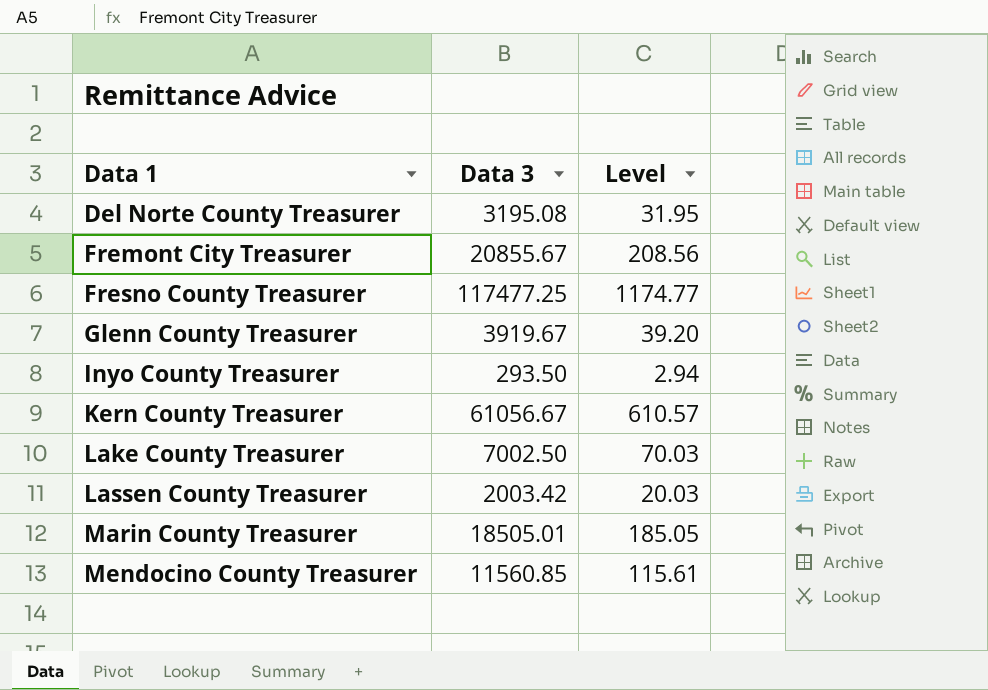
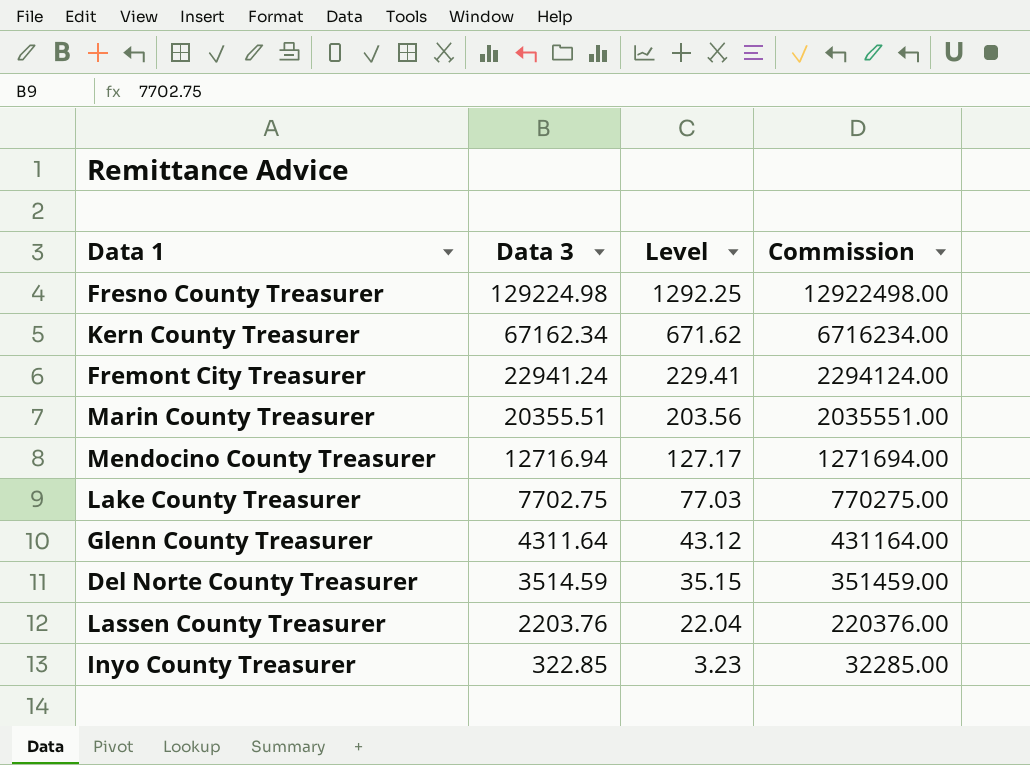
row order: Data 1 ascending -> Data 3 descending
column Commission | formula: none -> [Data 3] * 100
Fresno County Treasurer | Data 3: 117477.25 -> 129224.98
Fresno County Treasurer | Level: 1174.77 -> 1292.25
Kern County Treasurer | Data 3: 61056.67 -> 67162.34
Kern County Treasurer | Level: 610.57 -> 671.62
Fremont City Treasurer | Data 3: 20855.67 -> 22941.24
Fremont City Treasurer | Level: 208.56 -> 229.41
Marin County Treasurer | Data 3: 18505.01 -> 20355.51
Marin County Treasurer | Level: 185.05 -> 203.56
Mendocino County Treasurer | Data 3: 11560.85 -> 12716.94
Mendocino County Treasurer | Level: 115.61 -> 127.17
Lake County Treasurer | Data 3: 7002.50 -> 7702.75
Lake County Treasurer | Level: 70.03 -> 77.03
Glenn County Treasurer | Data 3: 3919.67 -> 4311.64
Glenn County Treasurer | Level: 39.20 -> 43.12
Del Norte County Treasurer | Data 3: 3195.08 -> 3514.59
Del Norte County Treasurer | Level: 31.95 -> 35.15
Lassen County Treasurer | Data 3: 2003.42 -> 2203.76
Lassen County Treasurer | Level: 20.03 -> 22.04
Inyo County Treasurer | Data 3: 293.50 -> 322.85
Inyo County Treasurer | Level: 2.94 -> 3.23

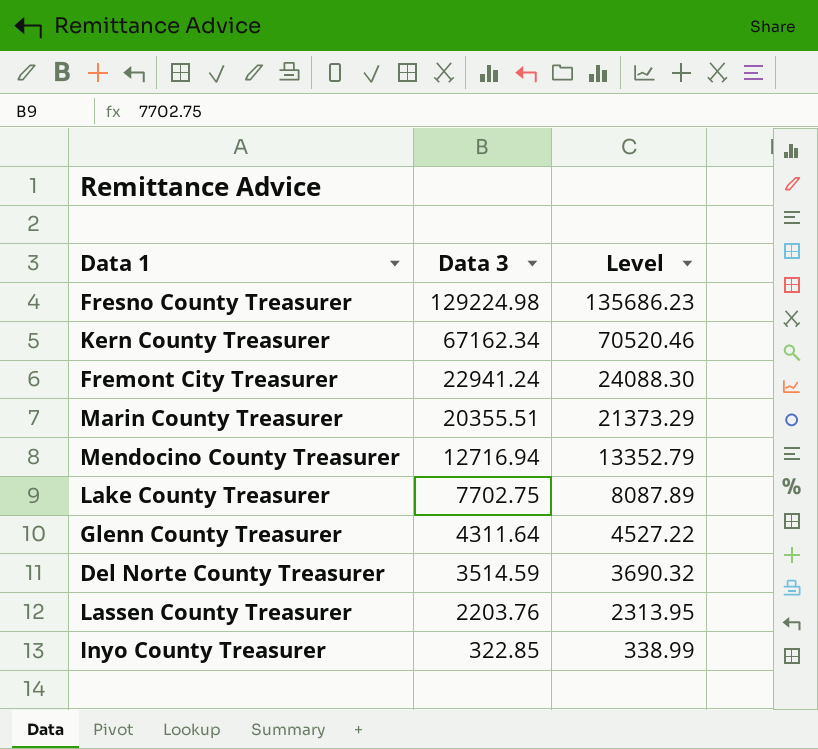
column Commission | formula: [Data 3] * 100 -> none
column Level | formula: [Data 3] * 0.01 -> [Data 3] * 1.05

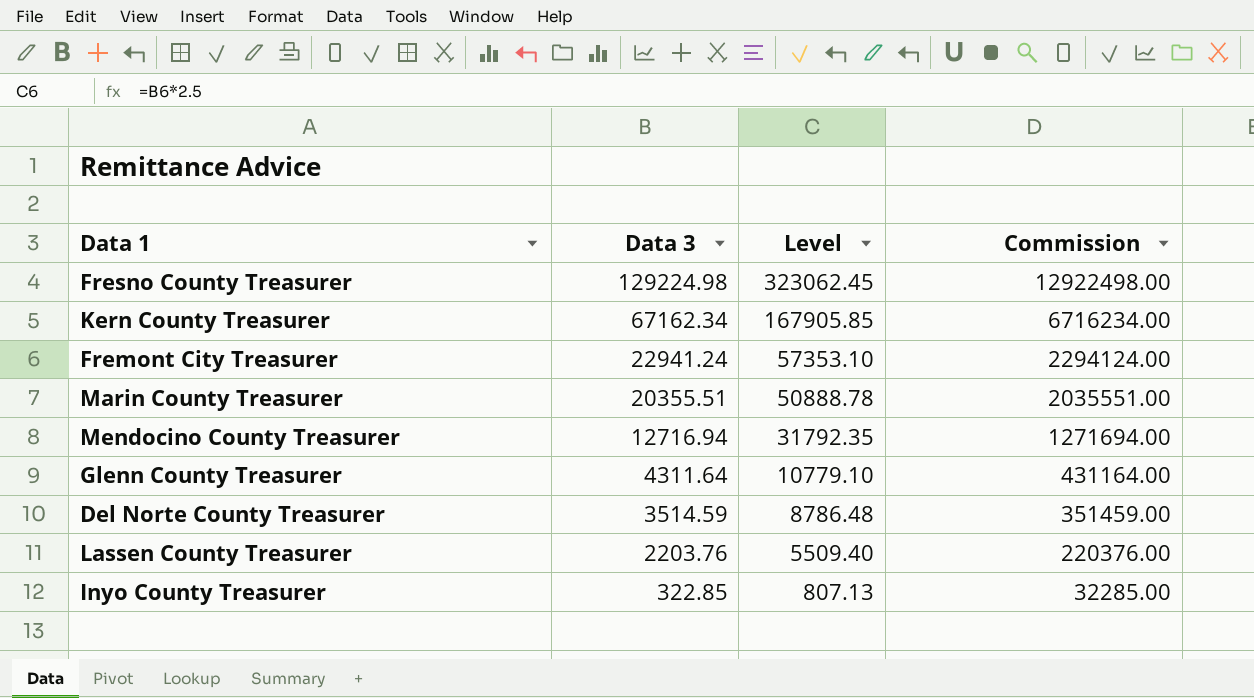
column Level | formula: [Data 3] * 1.05 -> [Data 3] * 2.5
column Commission | formula: none -> [Data 3] * 100
row Lake County Treasurer: 7702.75 | 8087.89 -> none

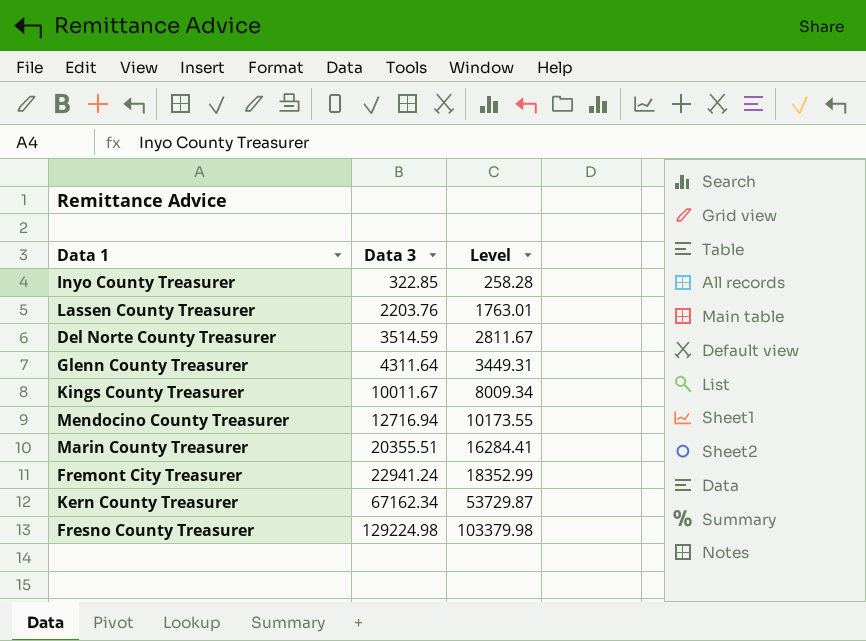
row order: Data 3 descending -> Data 3 ascending
column Commission | formula: [Data 3] * 100 -> none
column Level | formula: [Data 3] * 2.5 -> [Data 3] * 0.8
row Kings County Treasurer: none -> 10011.67 | 8009.34

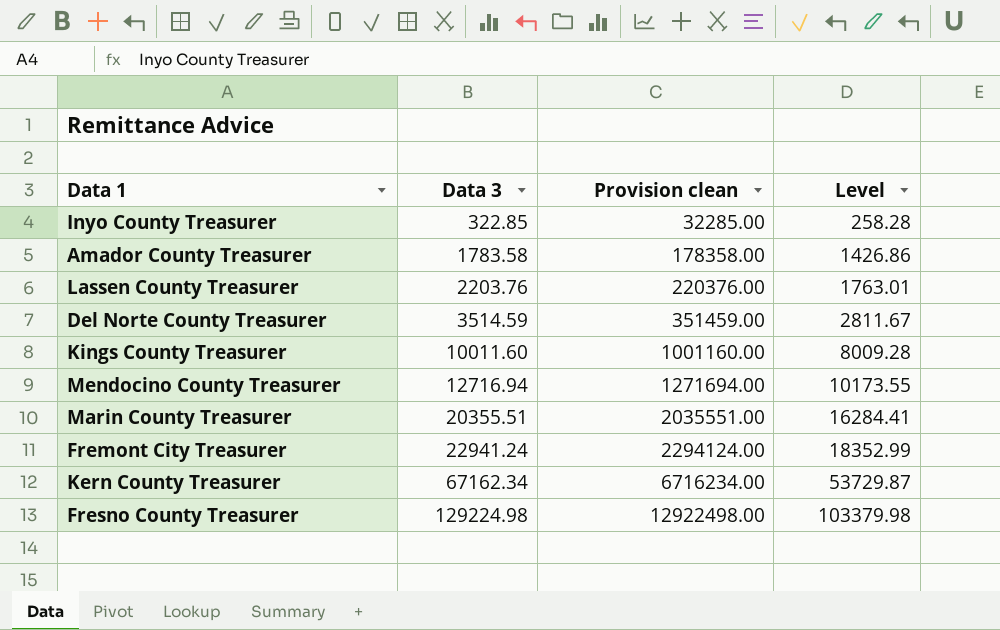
column Provision clean | formula: none -> [Data 3] * 100
row Glenn County Treasurer: 4311.64 | 3449.31 -> none
row Amador County Treasurer: none -> 1783.58 | 178358.00 | 1426.86
Kings County Treasurer | Data 3: 10011.67 -> 10011.60
Kings County Treasurer | Level: 8009.34 -> 8009.28

